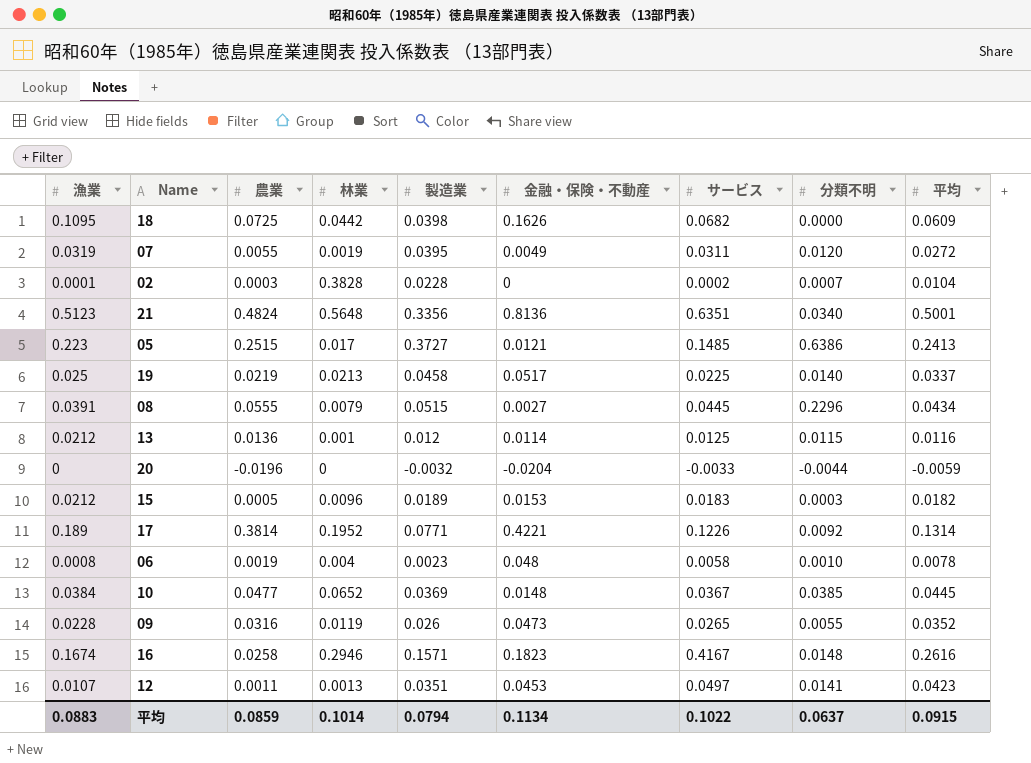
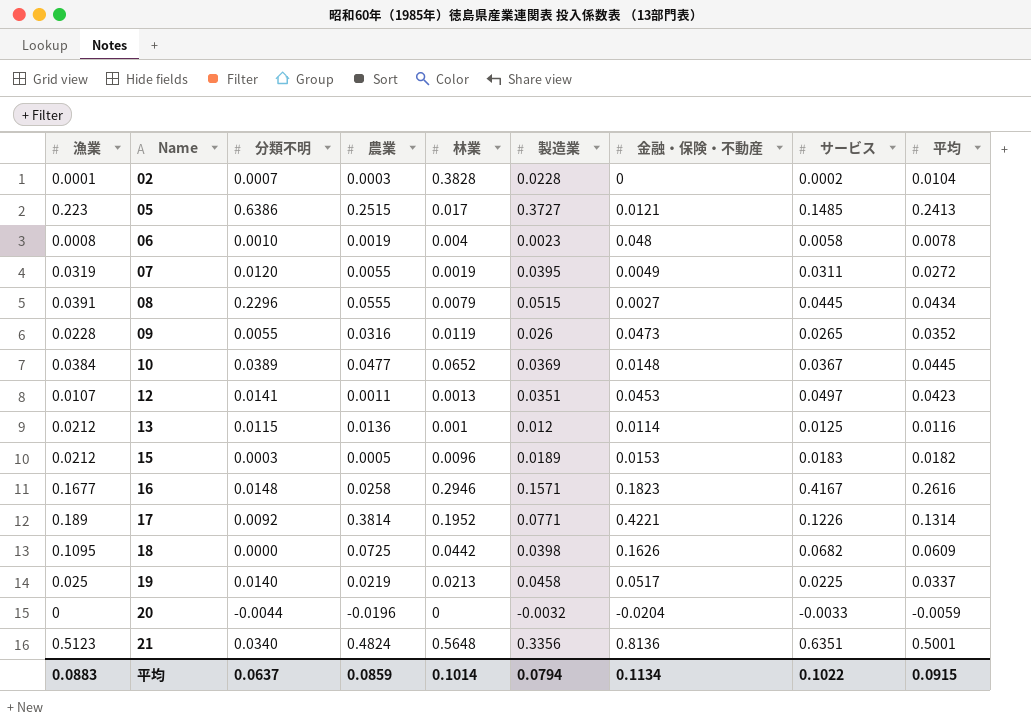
row order: none -> Name ascending
column 分類不明 | position: 8 -> 3
10 | 分類不明: 0.0385 -> 0.0389
16 | 漁業: 0.1674 -> 0.1677

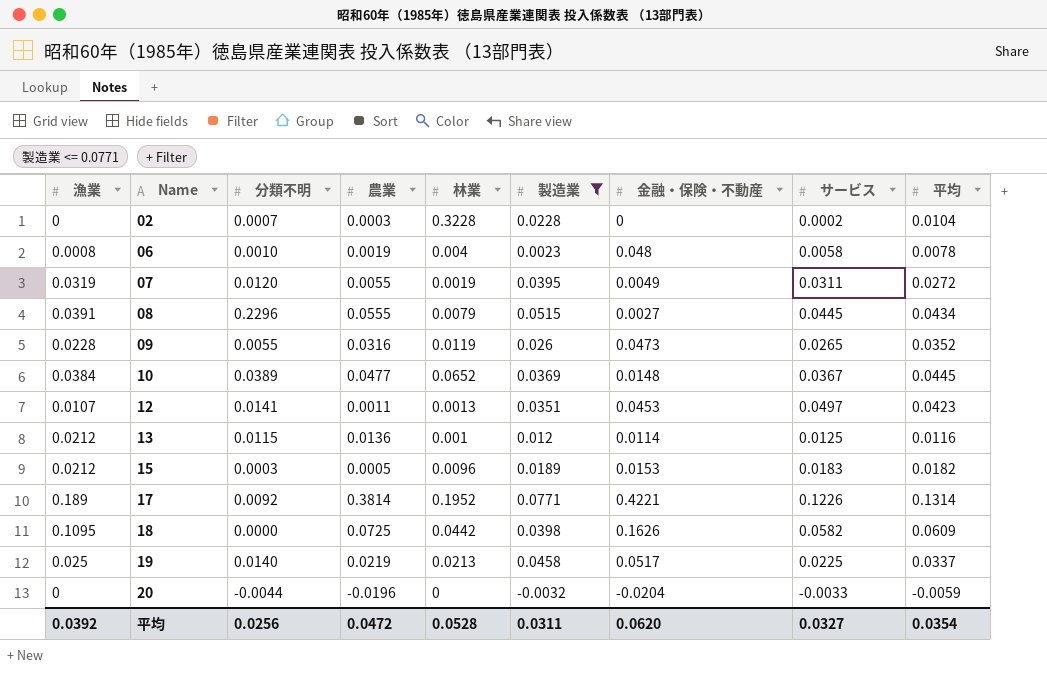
filter: none -> 製造業 <= 0.0771
02 | 漁業: 0.0001 -> 0
02 | 林業: 0.3828 -> 0.3228
18 | サービス: 0.0682 -> 0.0582
平均 | 漁業: 0.0883 -> 0.0392
平均 | 分類不明: 0.0637 -> 0.0256
平均 | 農業: 0.0859 -> 0.0472
平均 | 林業: 0.1014 -> 0.0528
平均 | 製造業: 0.0794 -> 0.0311
平均 | 金融・保険・不動産: 0.1134 -> 0.0620
平均 | サービス: 0.1022 -> 0.0327
平均 | 平均: 0.0915 -> 0.0354

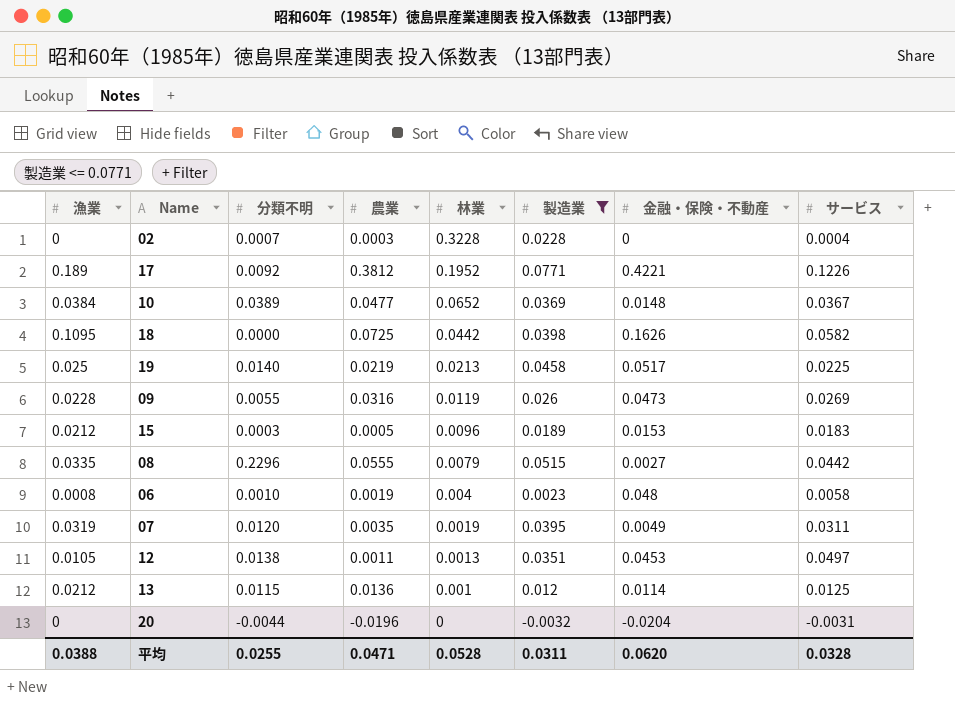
row order: Name ascending -> 林業 descending
column 平均 | position: 9 -> none
02 | サービス: 0.0002 -> 0.0004
17 | 農業: 0.3814 -> 0.3812
09 | サービス: 0.0265 -> 0.0269
08 | 漁業: 0.0391 -> 0.0335
08 | サービス: 0.0445 -> 0.0442
07 | 農業: 0.0055 -> 0.0035
12 | 漁業: 0.0107 -> 0.0105
12 | 分類不明: 0.0141 -> 0.0138
20 | サービス: -0.0033 -> -0.0031
平均 | 漁業: 0.0392 -> 0.0388
平均 | 分類不明: 0.0256 -> 0.0255
平均 | 農業: 0.0472 -> 0.0471
平均 | サービス: 0.0327 -> 0.0328

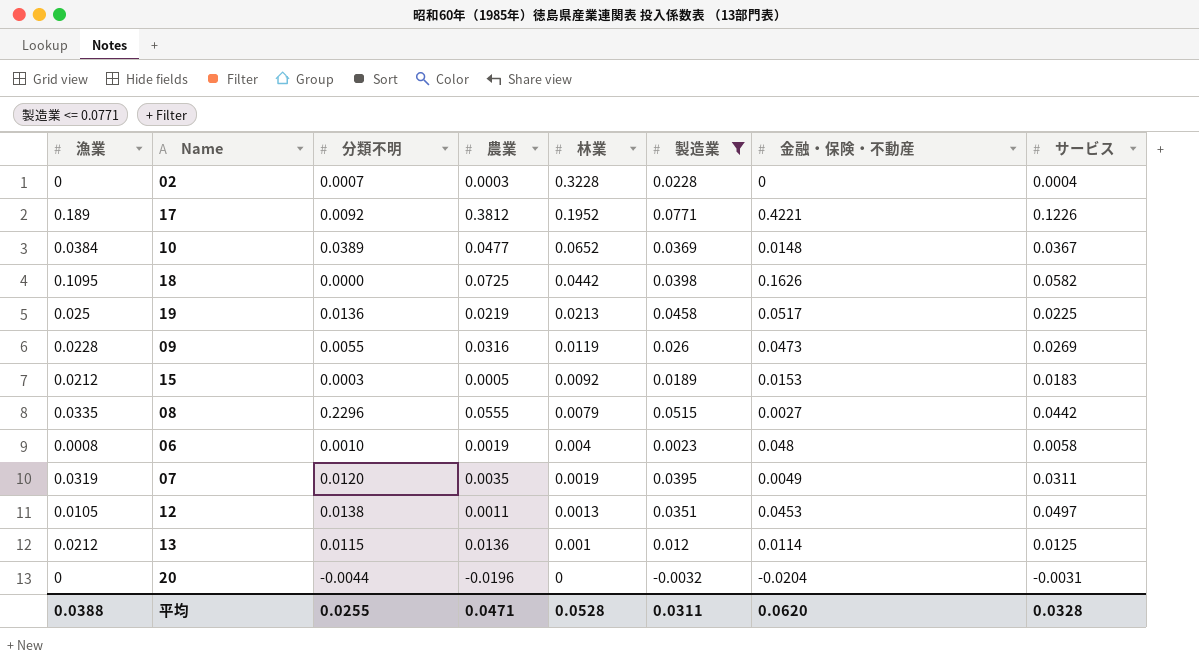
19 | 分類不明: 0.0140 -> 0.0136
15 | 林業: 0.0096 -> 0.0092

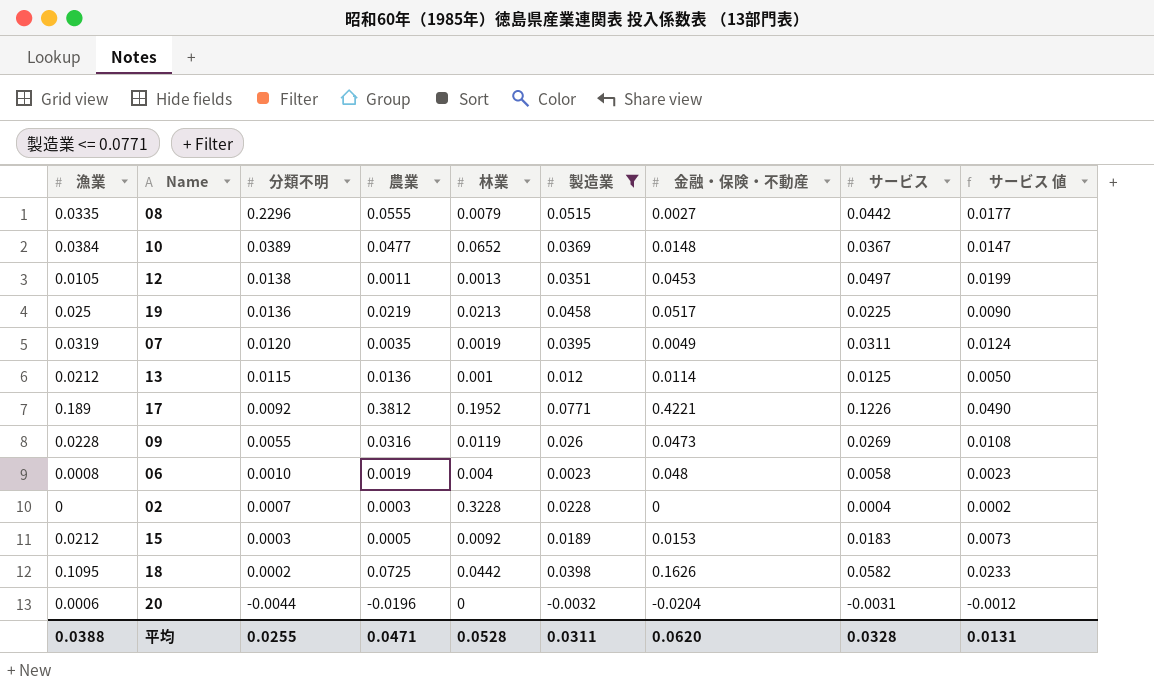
row order: 林業 descending -> 分類不明 descending
column サービス 値 | formula: none -> [サービス] * 0.4
18 | 分類不明: 0.0000 -> 0.0002
20 | 漁業: 0 -> 0.0006

